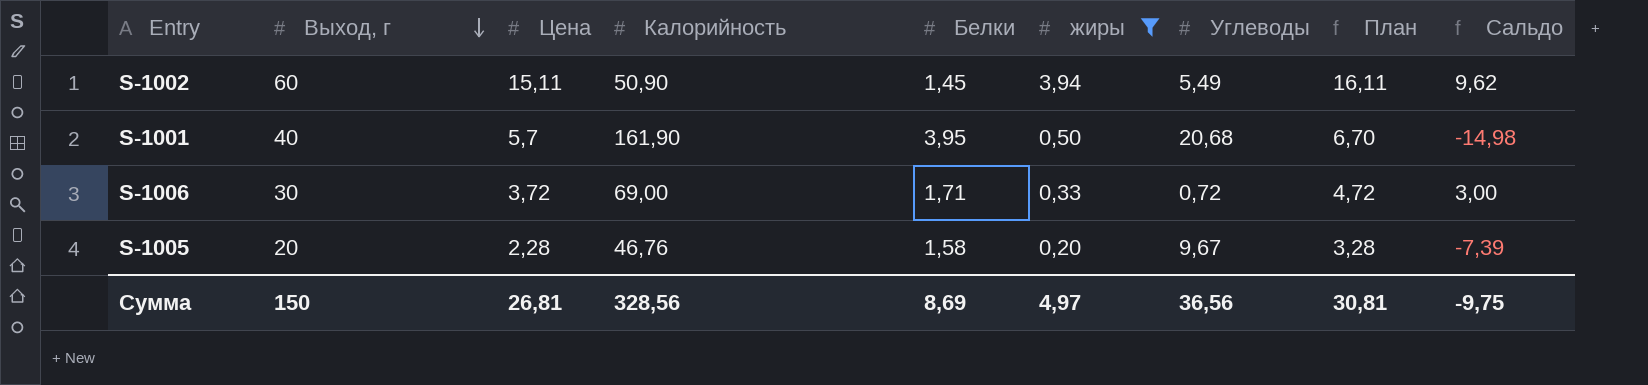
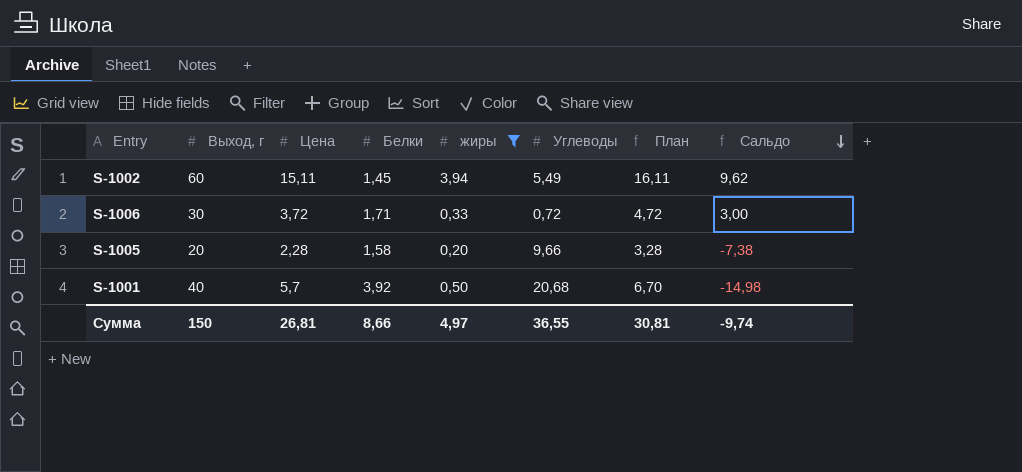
row order: Выход, г descending -> Сальдо descending
column Калорийность | position: 4 -> none
S-1005 | Углеводы: 9,67 -> 9,66
S-1005 | Сальдо: -7,39 -> -7,38
S-1001 | Белки: 3,95 -> 3,92
Сумма | Белки: 8,69 -> 8,66
Сумма | Углеводы: 36,56 -> 36,55
Сумма | Сальдо: -9,75 -> -9,74

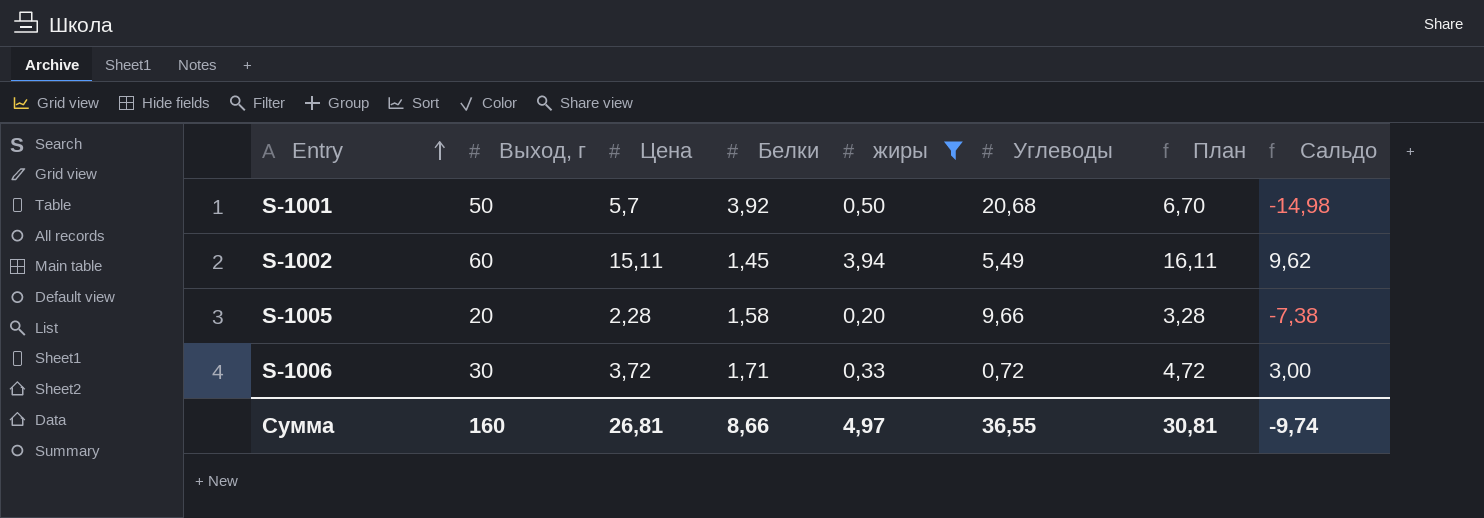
row order: Сальдо descending -> Entry ascending
S-1001 | Выход, г: 40 -> 50
Сумма | Выход, г: 150 -> 160

